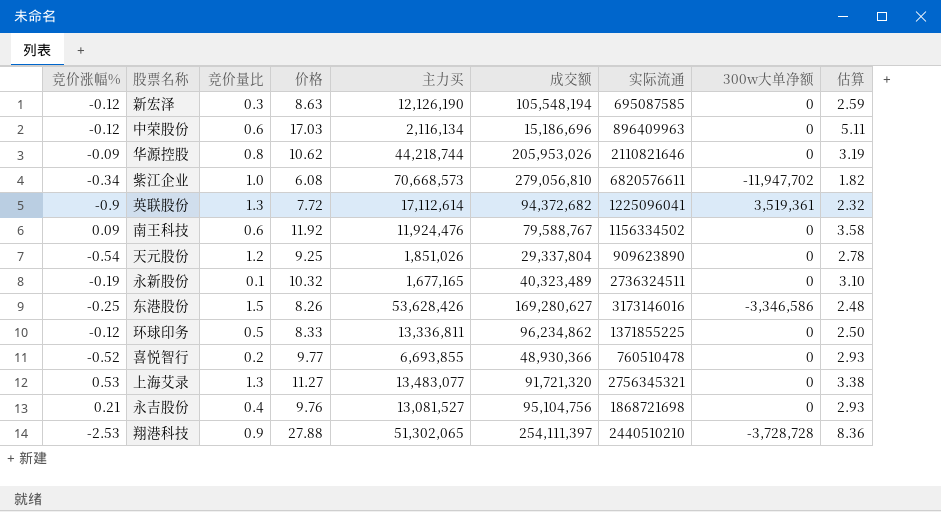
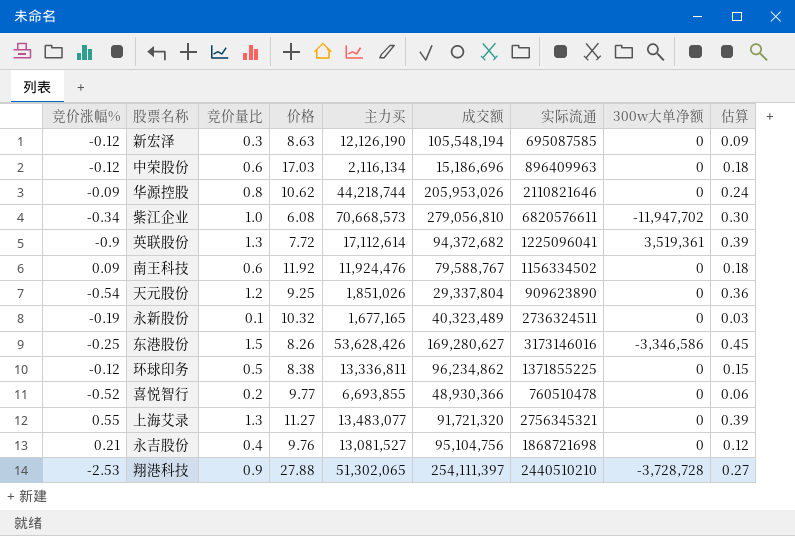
column 估算 | formula: [价格] * 0.3 -> [竞价量比] * 0.3
环球印务 | 价格: 8.33 -> 8.38
上海艾录 | 竞价涨幅%: 0.53 -> 0.55

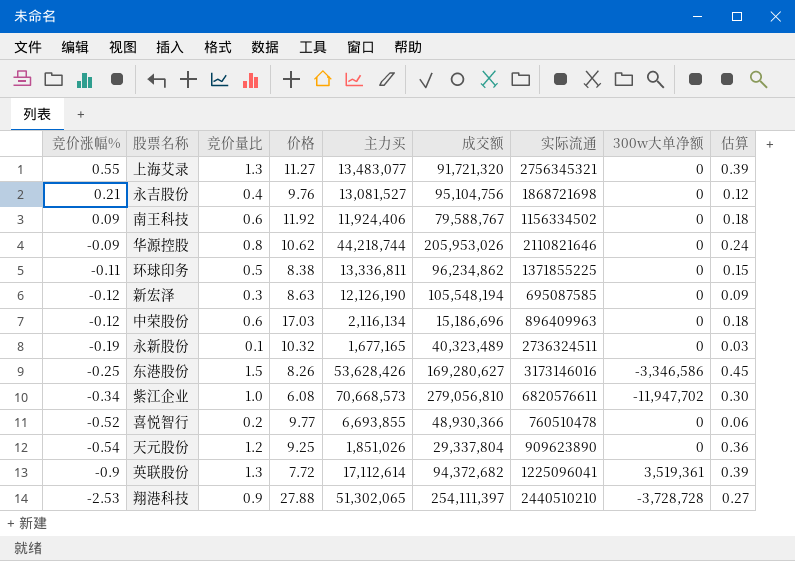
row order: none -> 竞价涨幅% descending
南王科技 | 主力买: 11,924,476 -> 11,924,406
环球印务 | 竞价涨幅%: -0.12 -> -0.11

